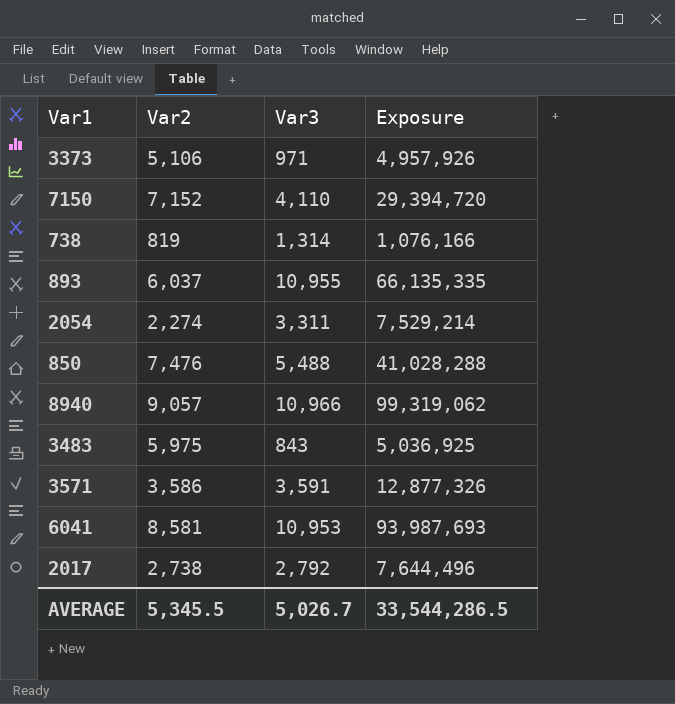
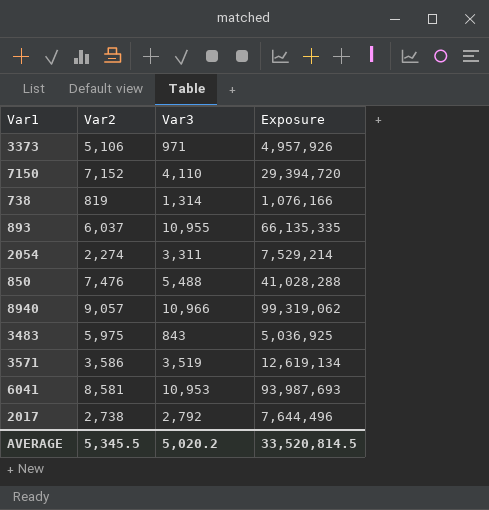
3571 | Var3: 3,591 -> 3,519
3571 | Exposure: 12,877,326 -> 12,619,134
AVERAGE | Var3: 5,026.7 -> 5,020.2
AVERAGE | Exposure: 33,544,286.5 -> 33,520,814.5

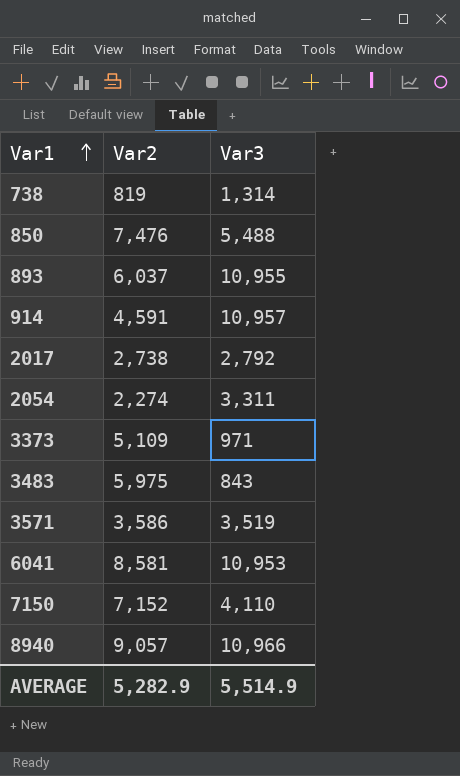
row order: none -> Var1 ascending
column Exposure | formula: [Var2] * [Var3] -> none
row 914: none -> 4,591 | 10,957
3373 | Var2: 5,106 -> 5,109
AVERAGE | Var2: 5,345.5 -> 5,282.9
AVERAGE | Var3: 5,020.2 -> 5,514.9

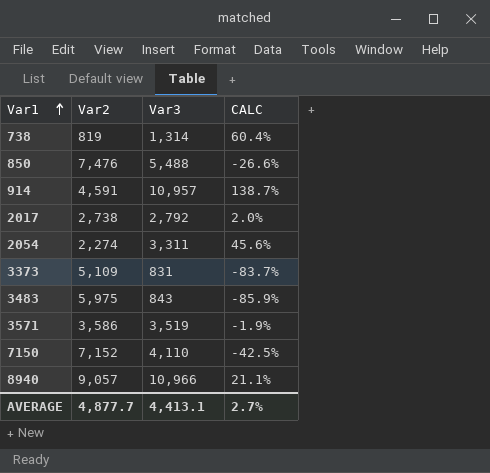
column CALC | formula: none -> ([Var3] - [Var2]) / [Var2]
row 893: 6,037 | 10,955 -> none
row 6041: 8,581 | 10,953 -> none
3373 | Var3: 971 -> 831
AVERAGE | Var2: 5,282.9 -> 4,877.7
AVERAGE | Var3: 5,514.9 -> 4,413.1

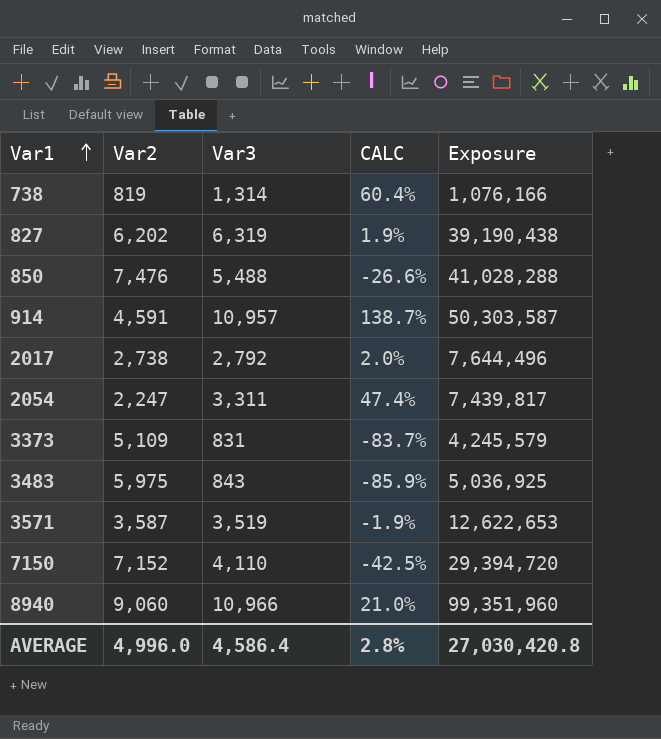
column Exposure | formula: none -> [Var2] * [Var3]
row 827: none -> 6,202 | 6,319 | 1.9% | 39,190,438
2054 | Var2: 2,274 -> 2,247
2054 | CALC: 45.6% -> 47.4%
3571 | Var2: 3,586 -> 3,587
8940 | Var2: 9,057 -> 9,060
8940 | CALC: 21.1% -> 21.0%
AVERAGE | Var2: 4,877.7 -> 4,996.0
AVERAGE | Var3: 4,413.1 -> 4,586.4
AVERAGE | CALC: 2.7% -> 2.8%

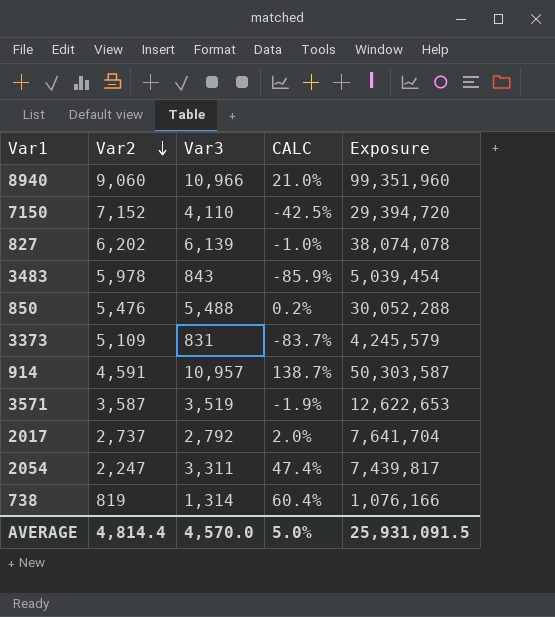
row order: Var1 ascending -> Var2 descending
827 | Var3: 6,319 -> 6,139
827 | CALC: 1.9% -> -1.0%
827 | Exposure: 39,190,438 -> 38,074,078
3483 | Var2: 5,975 -> 5,978
3483 | Exposure: 5,036,925 -> 5,039,454
850 | Var2: 7,476 -> 5,476
850 | CALC: -26.6% -> 0.2%
850 | Exposure: 41,028,288 -> 30,052,288
2017 | Var2: 2,738 -> 2,737
2017 | Exposure: 7,644,496 -> 7,641,704
AVERAGE | Var2: 4,996.0 -> 4,814.4
AVERAGE | Var3: 4,586.4 -> 4,570.0
AVERAGE | CALC: 2.8% -> 5.0%
AVERAGE | Exposure: 27,030,420.8 -> 25,931,091.5

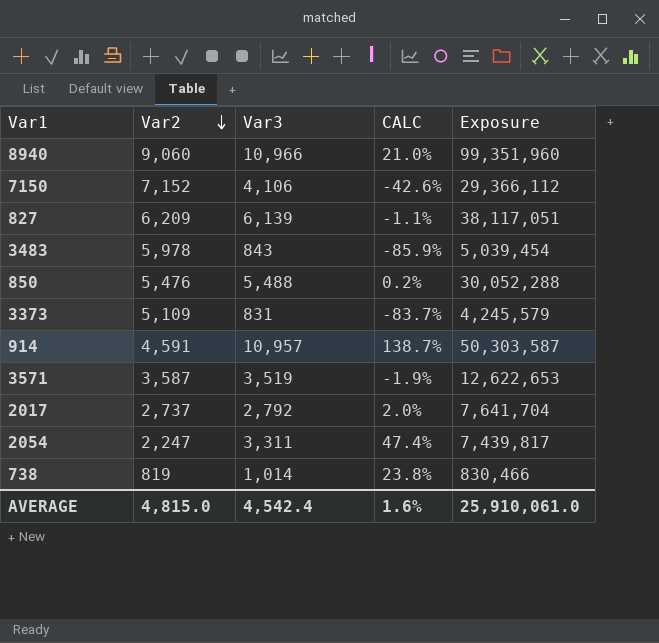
7150 | Var3: 4,110 -> 4,106
7150 | CALC: -42.5% -> -42.6%
7150 | Exposure: 29,394,720 -> 29,366,112
827 | Var2: 6,202 -> 6,209
827 | CALC: -1.0% -> -1.1%
827 | Exposure: 38,074,078 -> 38,117,051
738 | Var3: 1,314 -> 1,014
738 | CALC: 60.4% -> 23.8%
738 | Exposure: 1,076,166 -> 830,466
AVERAGE | Var2: 4,814.4 -> 4,815.0
AVERAGE | Var3: 4,570.0 -> 4,542.4
AVERAGE | CALC: 5.0% -> 1.6%
AVERAGE | Exposure: 25,931,091.5 -> 25,910,061.0

